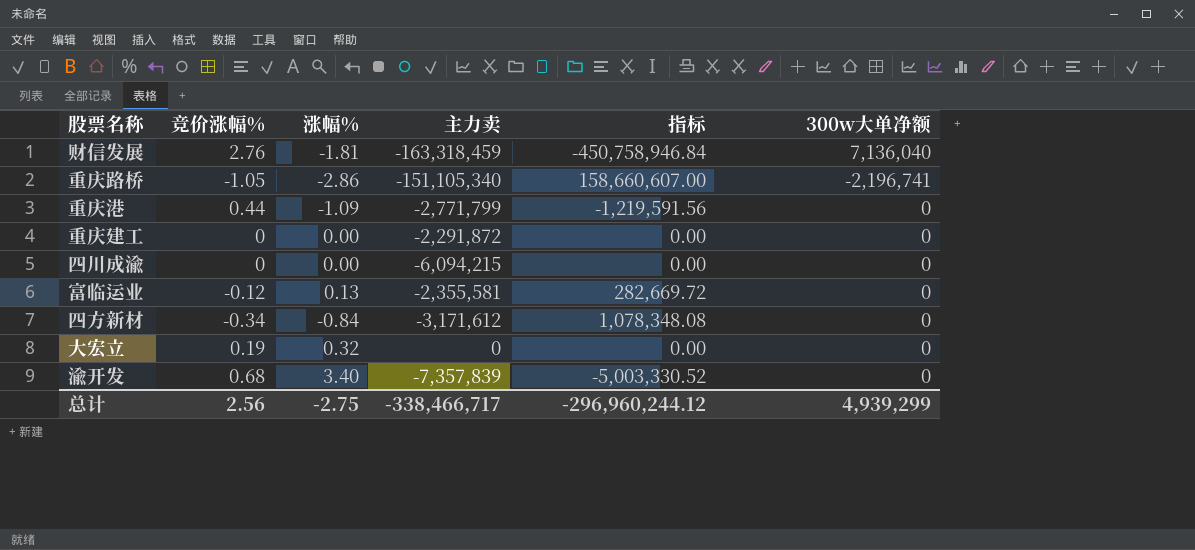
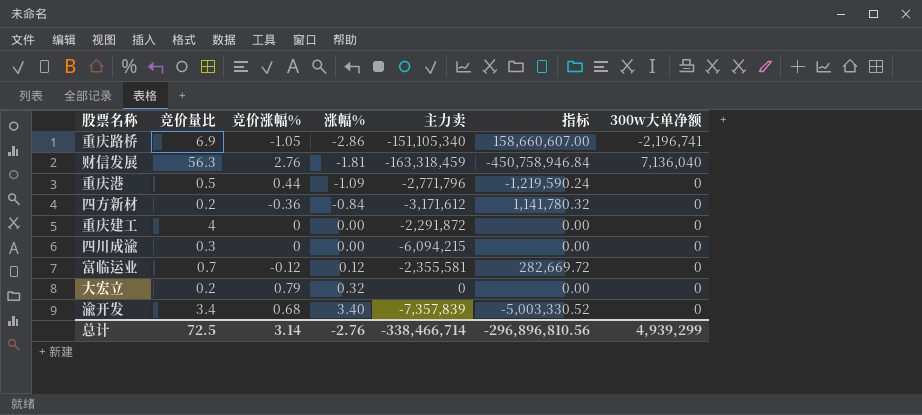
row order: none -> 涨幅% ascending
column 竞价量比 | position: none -> 2
重庆港 | 主力卖: -2,771,799 -> -2,771,796
重庆港 | 指标: -1,219,591.56 -> -1,219,590.24
四方新材 | 竞价涨幅%: -0.34 -> -0.36
四方新材 | 指标: 1,078,348.08 -> 1,141,780.32
富临运业 | 涨幅%: 0.13 -> 0.12
大宏立 | 竞价涨幅%: 0.19 -> 0.79
总计 | 竞价涨幅%: 2.56 -> 3.14
总计 | 涨幅%: -2.75 -> -2.76
总计 | 主力卖: -338,466,717 -> -338,466,714
总计 | 指标: -296,960,244.12 -> -296,896,810.56

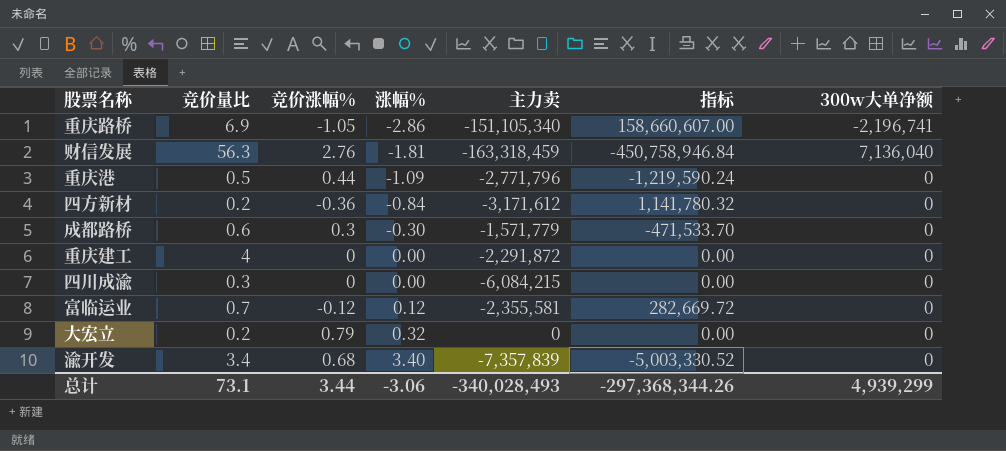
row 成都路桥: none -> 0.6 | 0.3 | -0.30 | -1,571,779 | -471,533.70 | 0
四川成渝 | 主力卖: -6,094,215 -> -6,084,215
总计 | 竞价量比: 72.5 -> 73.1
总计 | 竞价涨幅%: 3.14 -> 3.44
总计 | 涨幅%: -2.76 -> -3.06
总计 | 主力卖: -338,466,714 -> -340,028,493
总计 | 指标: -296,896,810.56 -> -297,368,344.26

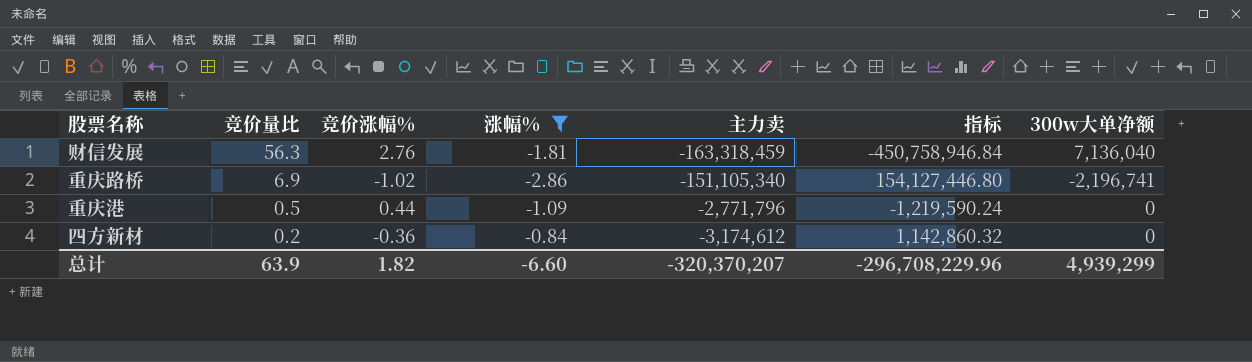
filter: none -> 涨幅% <= -0.84
row order: 涨幅% ascending -> 竞价量比 descending
重庆路桥 | 竞价涨幅%: -1.05 -> -1.02
重庆路桥 | 指标: 158,660,607.00 -> 154,127,446.80
四方新材 | 主力卖: -3,171,612 -> -3,174,612
四方新材 | 指标: 1,141,780.32 -> 1,142,860.32
总计 | 竞价量比: 73.1 -> 63.9
总计 | 竞价涨幅%: 3.44 -> 1.82
总计 | 涨幅%: -3.06 -> -6.60
总计 | 主力卖: -340,028,493 -> -320,370,207
总计 | 指标: -297,368,344.26 -> -296,708,229.96

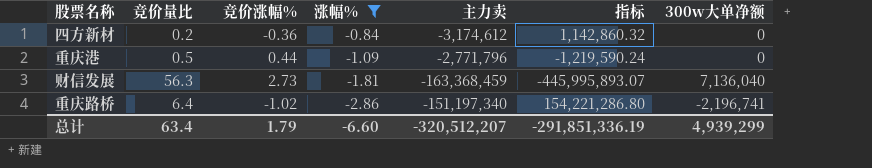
row order: 竞价量比 descending -> 涨幅% descending
财信发展 | 竞价涨幅%: 2.76 -> 2.73
财信发展 | 主力卖: -163,318,459 -> -163,368,459
财信发展 | 指标: -450,758,946.84 -> -445,995,893.07
重庆路桥 | 竞价量比: 6.9 -> 6.4
重庆路桥 | 主力卖: -151,105,340 -> -151,197,340
重庆路桥 | 指标: 154,127,446.80 -> 154,221,286.80
总计 | 竞价量比: 63.9 -> 63.4
总计 | 竞价涨幅%: 1.82 -> 1.79
总计 | 主力卖: -320,370,207 -> -320,512,207
总计 | 指标: -296,708,229.96 -> -291,851,336.19

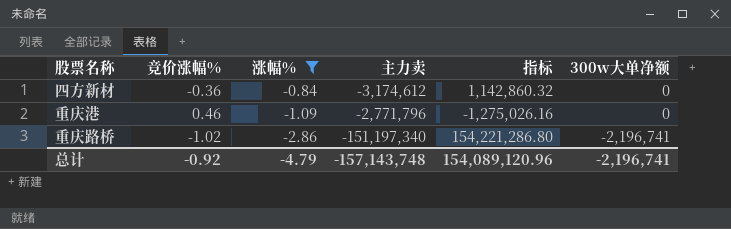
column 竞价量比 | position: 2 -> none
row 财信发展: 56.3 | 2.73 | -1.81 | -163,368,459 | -445,995,893.07 | 7,136,040 -> none
重庆港 | 竞价涨幅%: 0.44 -> 0.46
重庆港 | 指标: -1,219,590.24 -> -1,275,026.16
总计 | 竞价涨幅%: 1.79 -> -0.92
总计 | 涨幅%: -6.60 -> -4.79
总计 | 主力卖: -320,512,207 -> -157,143,748
总计 | 指标: -291,851,336.19 -> 154,089,120.96
总计 | 300w大单净额: 4,939,299 -> -2,196,741

